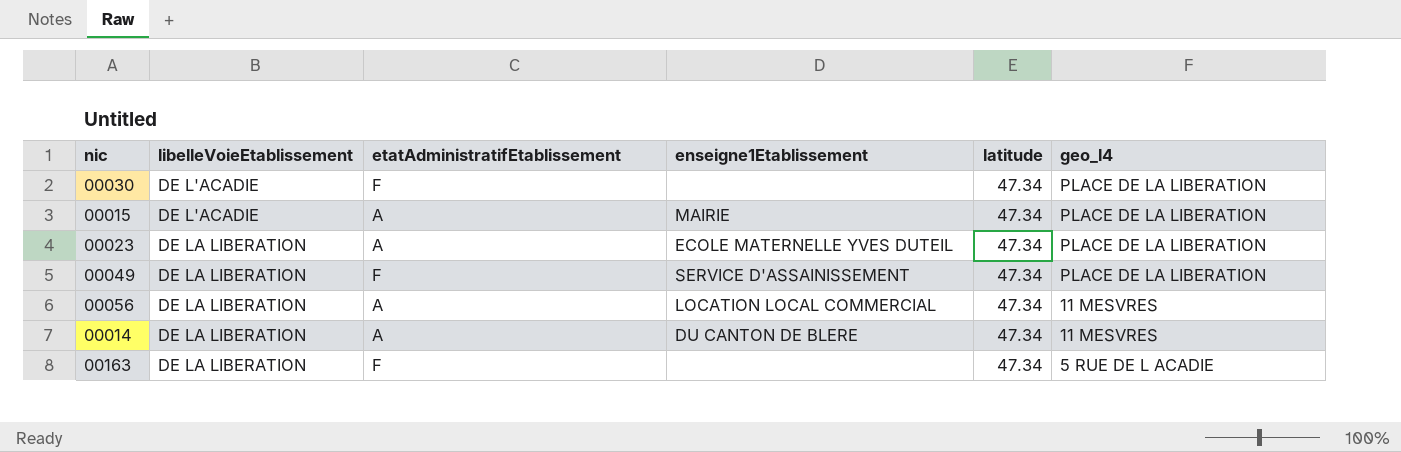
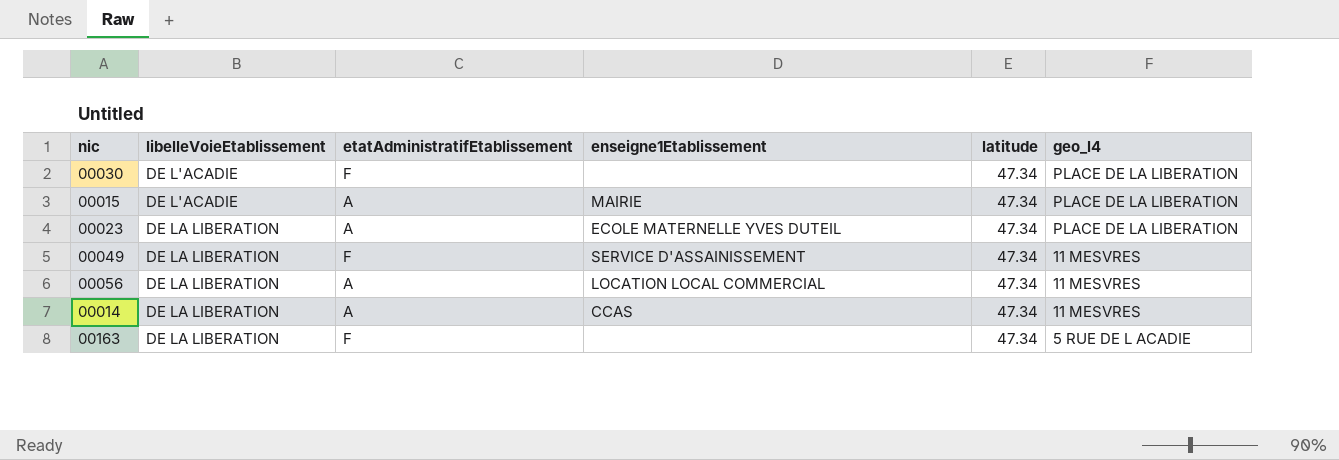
00049 | geo_l4: PLACE DE LA LIBERATION -> 11 MESVRES
00014 | enseigne1Etablissement: DU CANTON DE BLERE -> CCAS

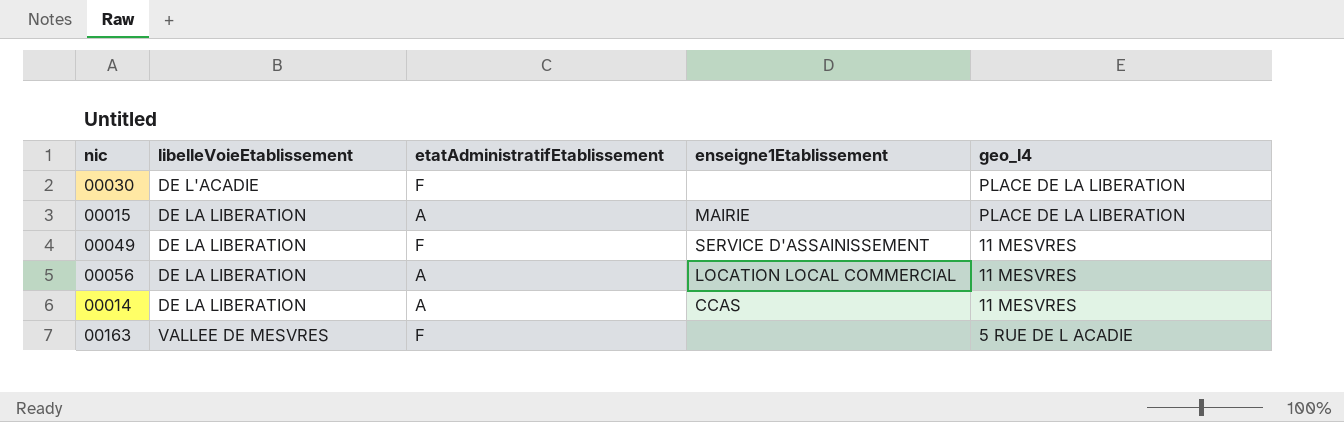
column latitude | position: 5 -> none
row 00023: DE LA LIBERATION | A | ECOLE MATERNELLE YVES DUTEIL | 47.34 | PLACE DE LA LIBERATION -> none
00015 | libelleVoieEtablissement: DE L'ACADIE -> DE LA LIBERATION
00163 | libelleVoieEtablissement: DE LA LIBERATION -> VALLEE DE MESVRES

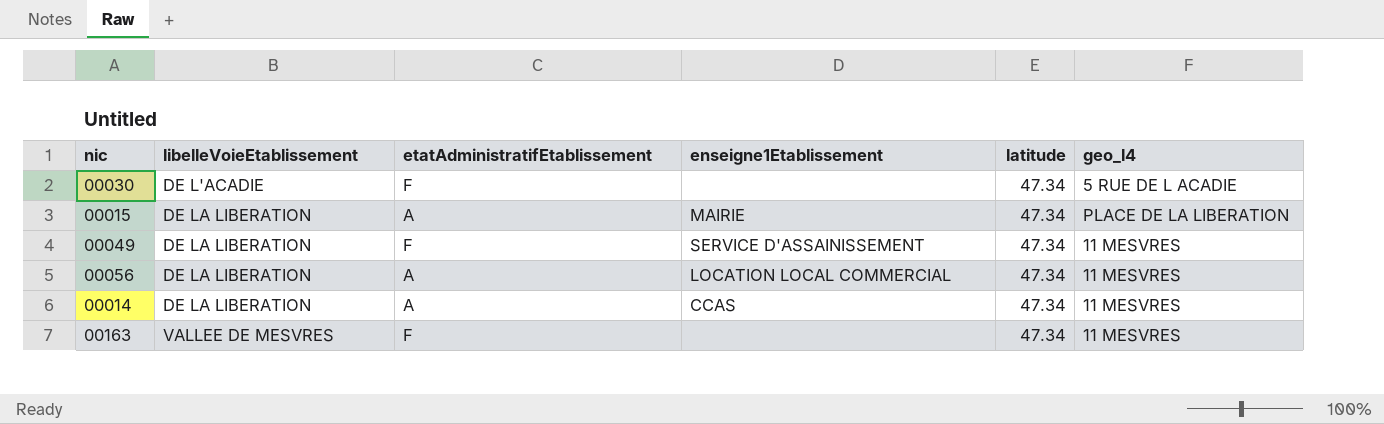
column latitude | position: none -> 5
00030 | geo_l4: PLACE DE LA LIBERATION -> 5 RUE DE L ACADIE
00163 | geo_l4: 5 RUE DE L ACADIE -> 11 MESVRES

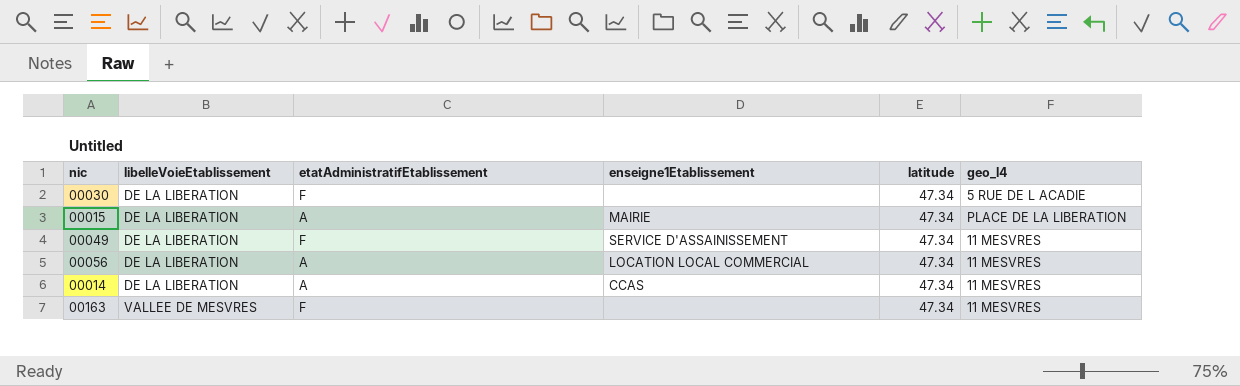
00030 | libelleVoieEtablissement: DE L'ACADIE -> DE LA LIBERATION

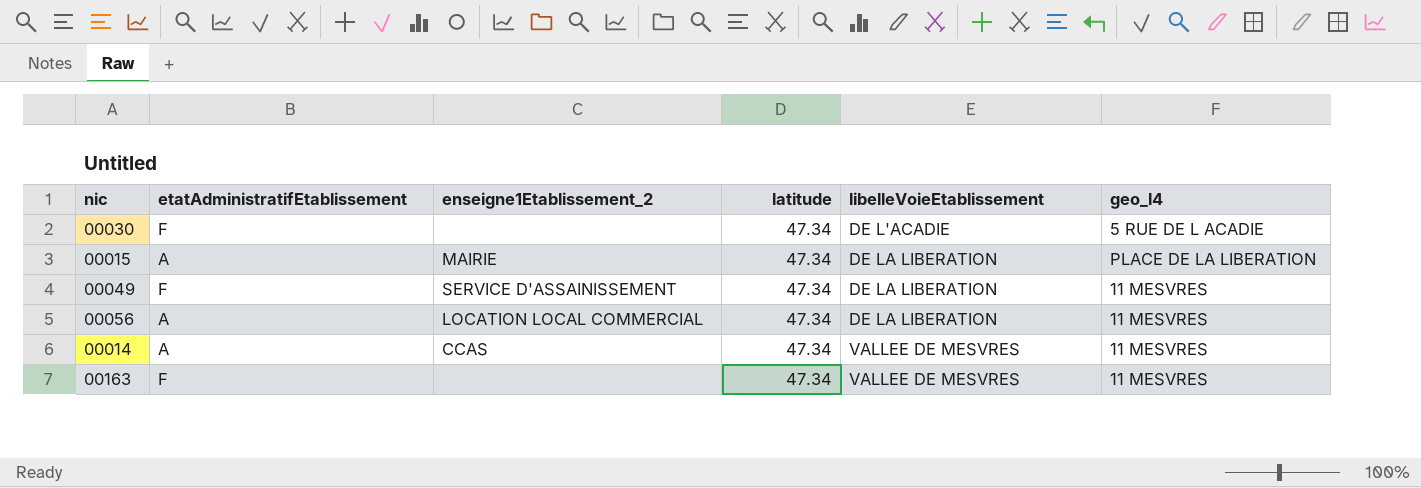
column name: enseigne1Etablissement -> enseigne1Etablissement_2
column libelleVoieEtablissement | position: 2 -> 5
00030 | libelleVoieEtablissement: DE LA LIBERATION -> DE L'ACADIE
00014 | libelleVoieEtablissement: DE LA LIBERATION -> VALLEE DE MESVRES

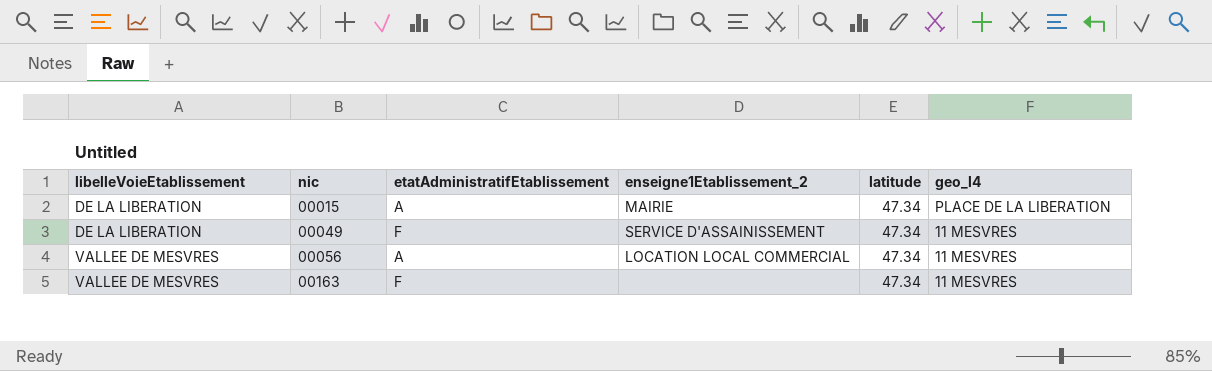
column libelleVoieEtablissement | position: 5 -> 1
row 00030: F | none | 47.34 | DE L'ACADIE | 5 RUE DE L ACADIE -> none
row 00014: A | CCAS | 47.34 | VALLEE DE MESVRES | 11 MESVRES -> none
00056 | libelleVoieEtablissement: DE LA LIBERATION -> VALLEE DE MESVRES

